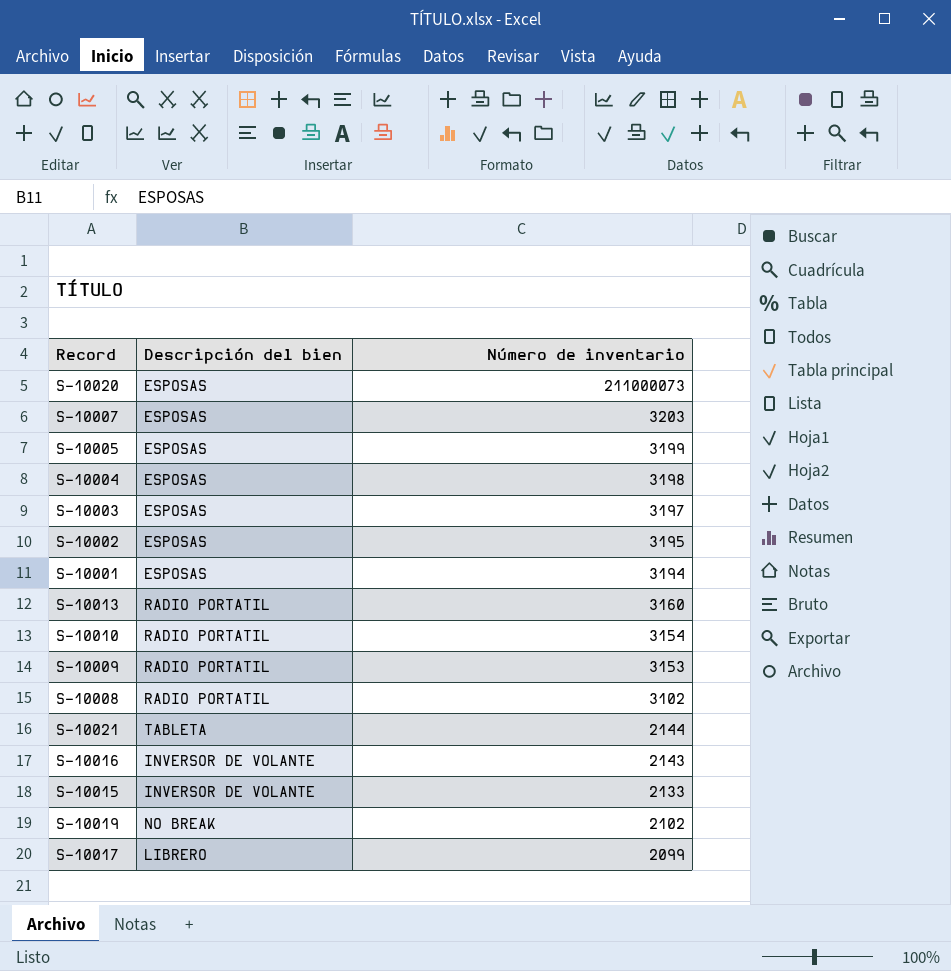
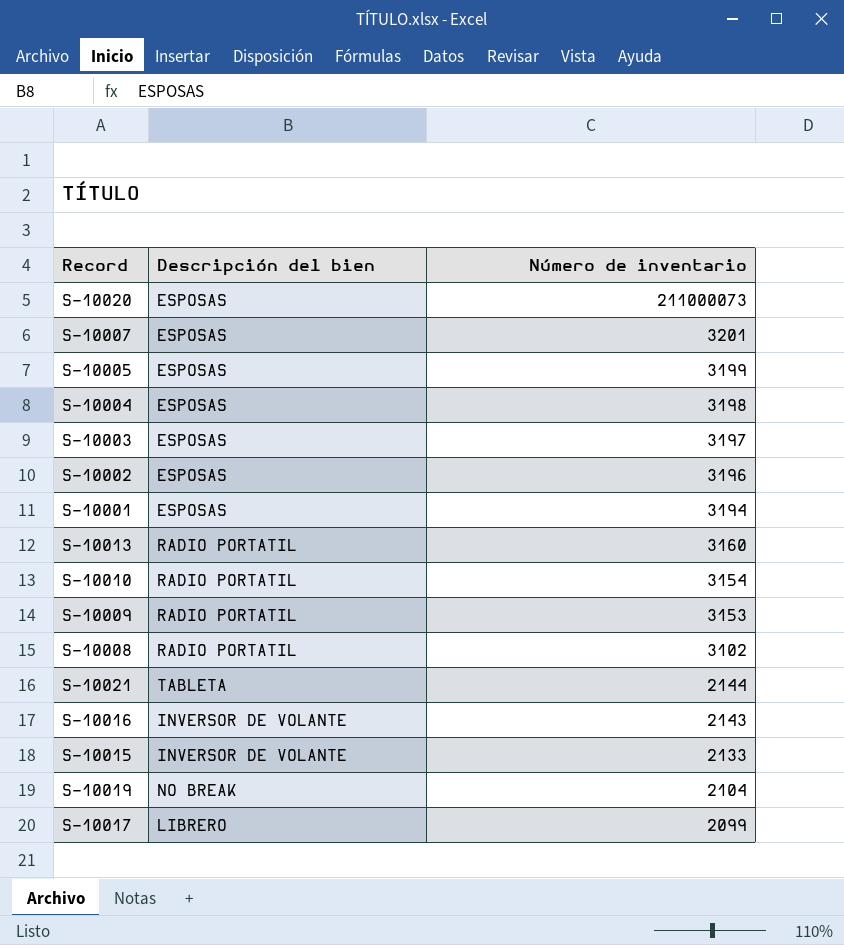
S-10007 | Número de inventario: 3203 -> 3201
S-10002 | Número de inventario: 3195 -> 3196
S-10019 | Número de inventario: 2102 -> 2104

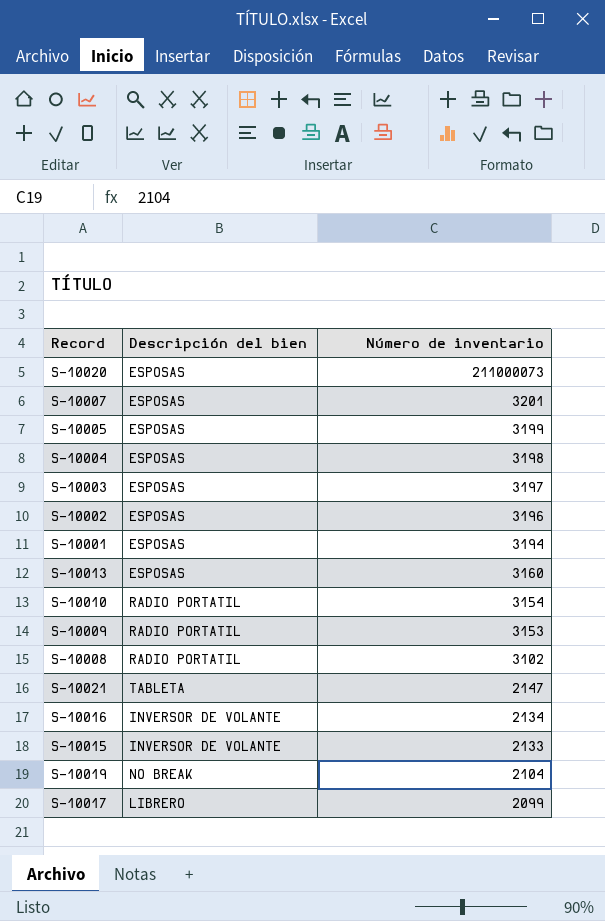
S-10013 | Descripción del bien: RADIO PORTATIL -> ESPOSAS
S-10021 | Número de inventario: 2144 -> 2147
S-10016 | Número de inventario: 2143 -> 2134

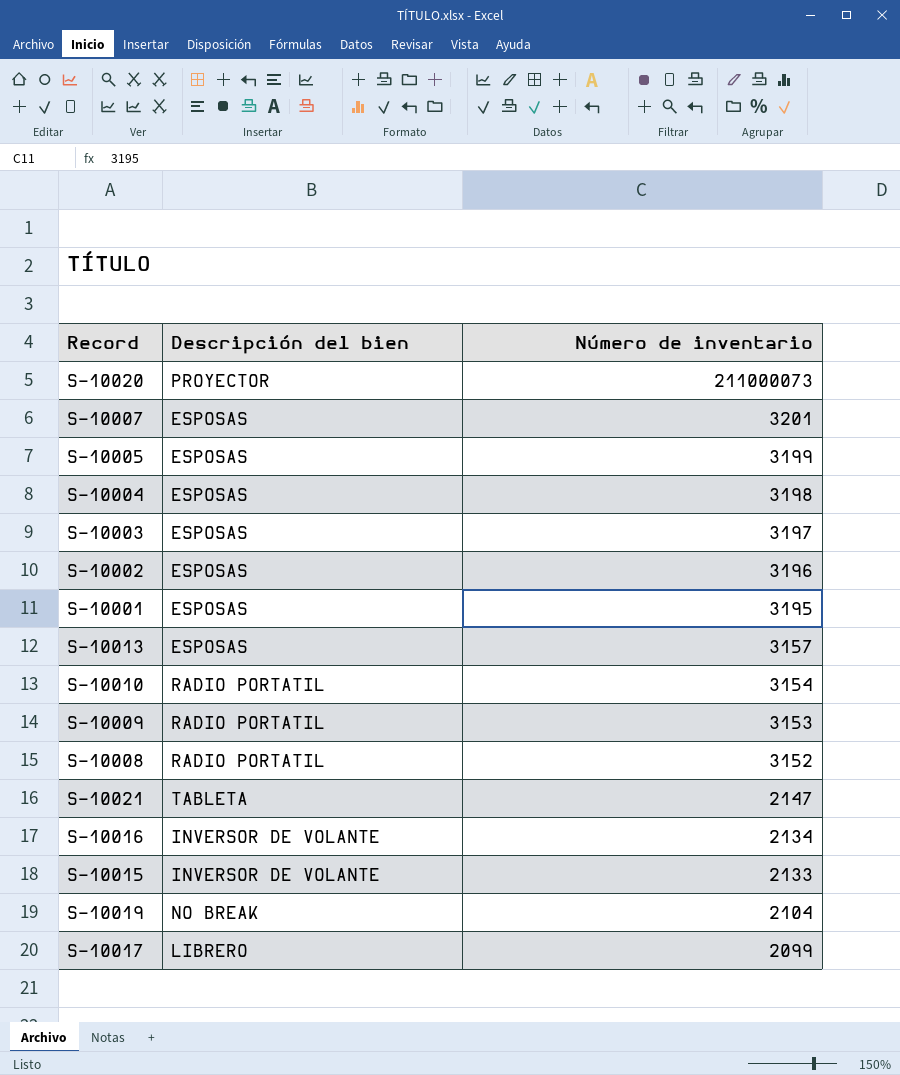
S-10020 | Descripción del bien: ESPOSAS -> PROYECTOR
S-10001 | Número de inventario: 3194 -> 3195
S-10013 | Número de inventario: 3160 -> 3157
S-10008 | Número de inventario: 3102 -> 3152

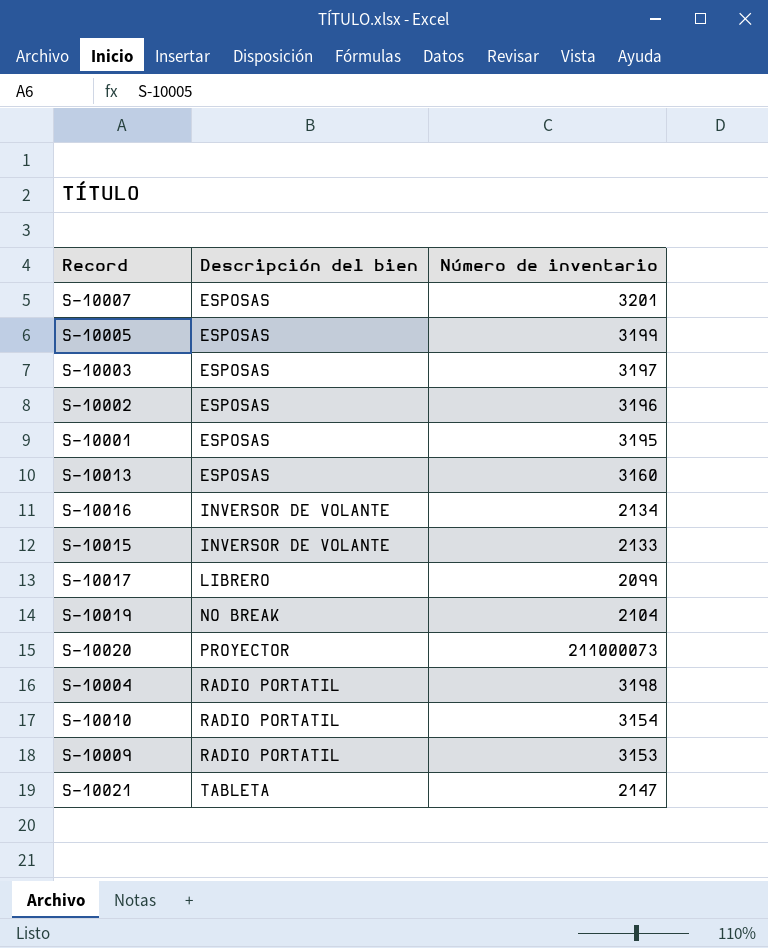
row order: Número de inventario descending -> Descripción del bien ascending
row S-10008: RADIO PORTATIL | 3152 -> none
S-10013 | Número de inventario: 3157 -> 3160
S-10004 | Descripción del bien: ESPOSAS -> RADIO PORTATIL

